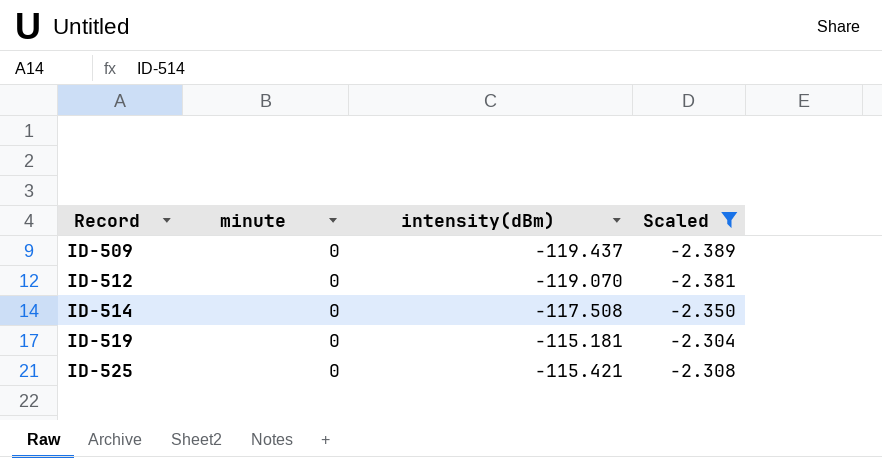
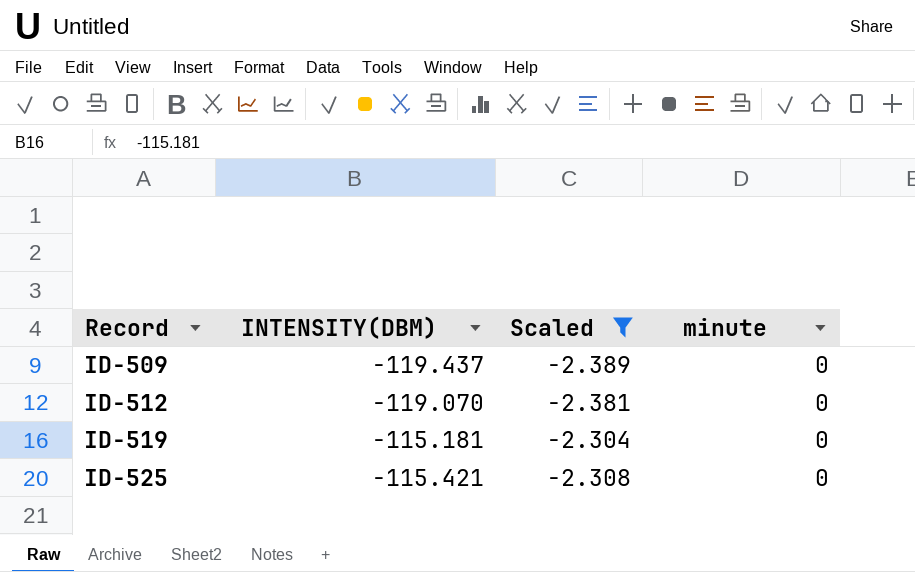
column name: intensity(dBm) -> INTENSITY(DBM)
column minute | position: 2 -> 4
row ID-514: 0 | -117.508 | -2.350 -> none

